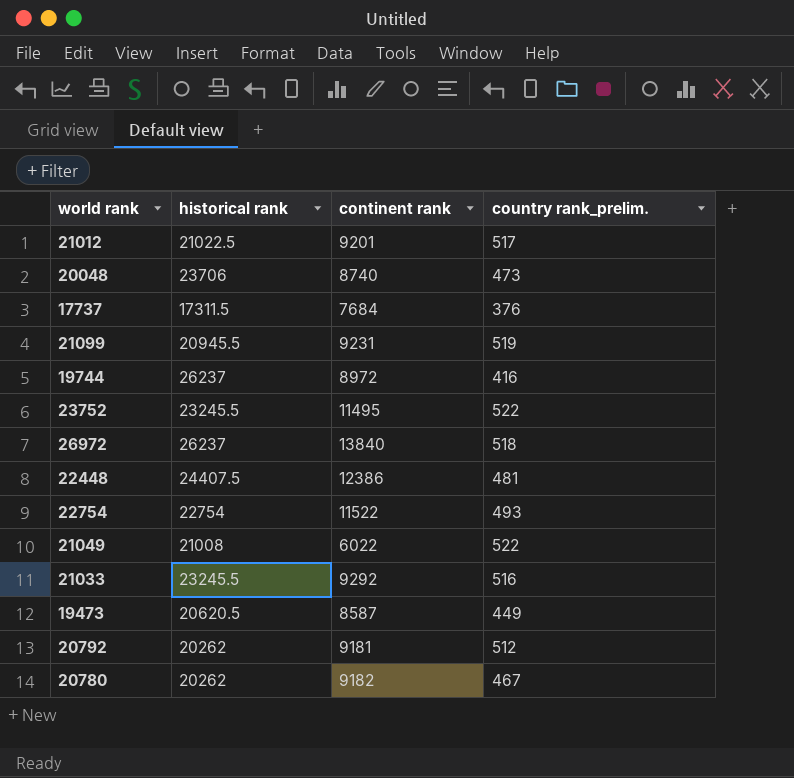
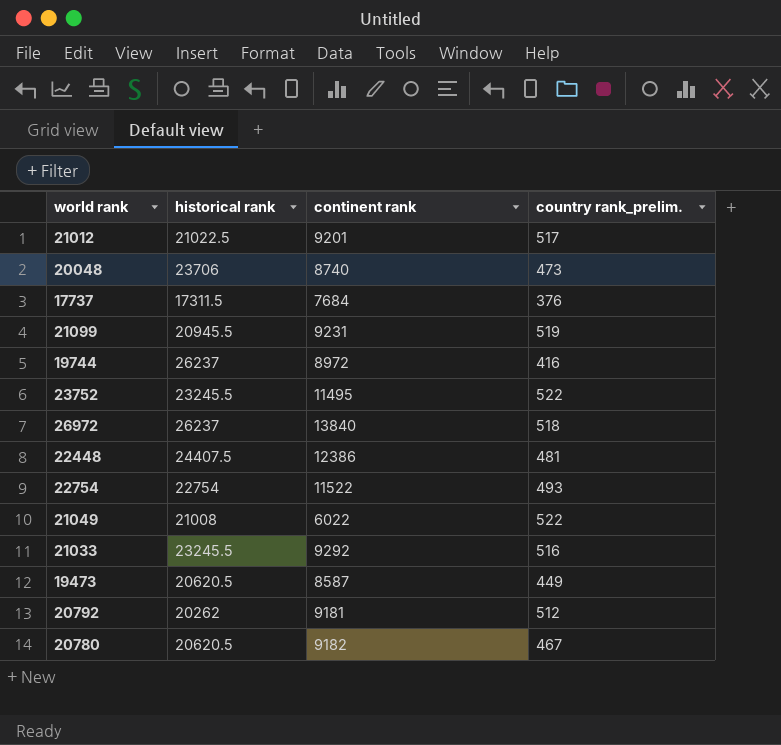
20780 | historical rank: 20262 -> 20620.5

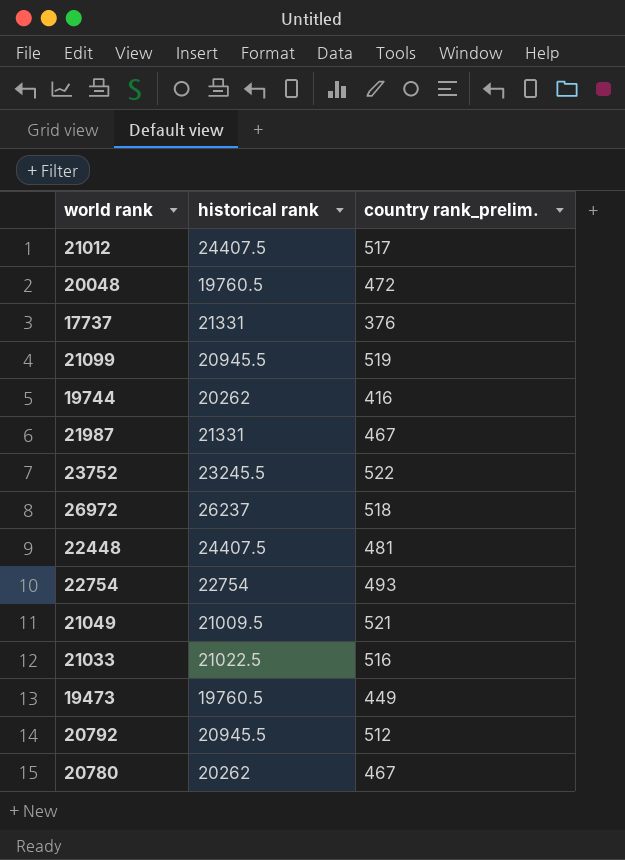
column continent rank | position: 3 -> none
21012 | historical rank: 21022.5 -> 24407.5
20048 | historical rank: 23706 -> 19760.5
20048 | country rank_prelim.: 473 -> 472
17737 | historical rank: 17311.5 -> 21331
19744 | historical rank: 26237 -> 20262
row 21987: none -> 21331 | 467
21049 | historical rank: 21008 -> 21009.5
21049 | country rank_prelim.: 522 -> 521
21033 | historical rank: 23245.5 -> 21022.5
19473 | historical rank: 20620.5 -> 19760.5
20792 | historical rank: 20262 -> 20945.5
20780 | historical rank: 20620.5 -> 20262

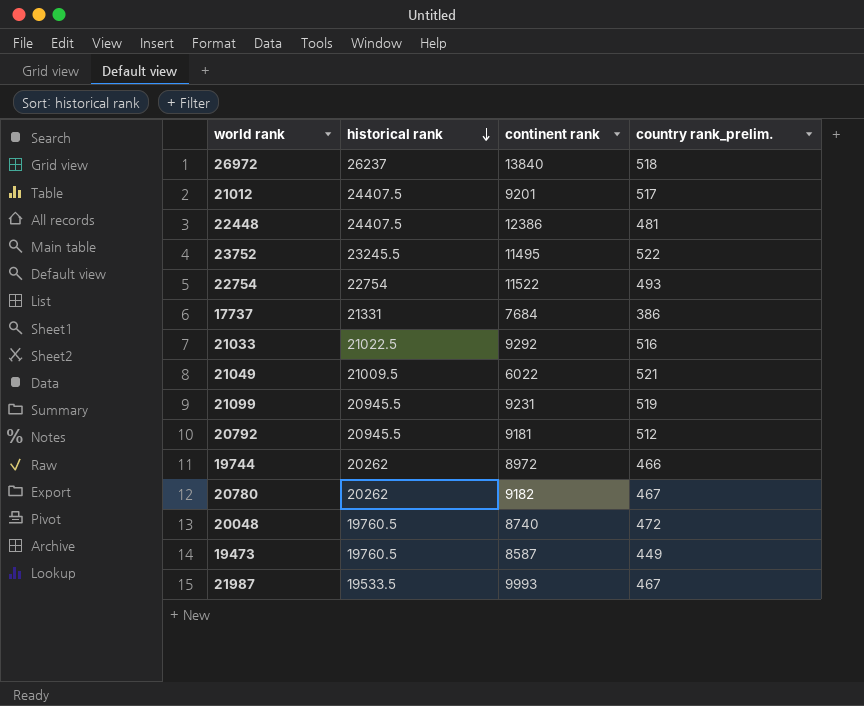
row order: none -> historical rank descending
column continent rank | position: none -> 3
17737 | country rank_prelim.: 376 -> 386
19744 | country rank_prelim.: 416 -> 466
21987 | historical rank: 21331 -> 19533.5

